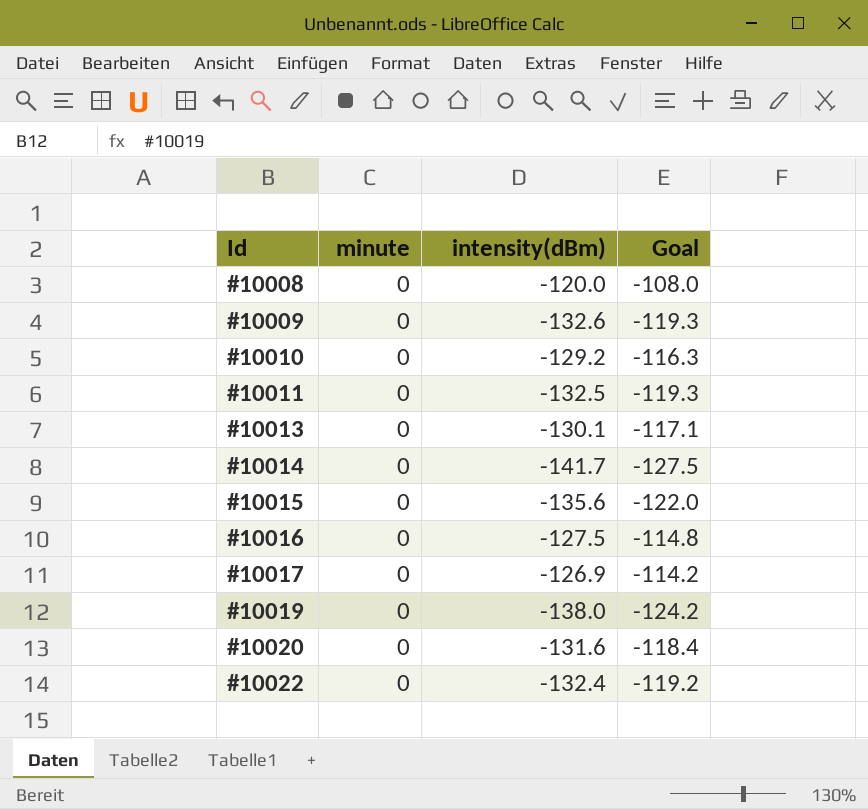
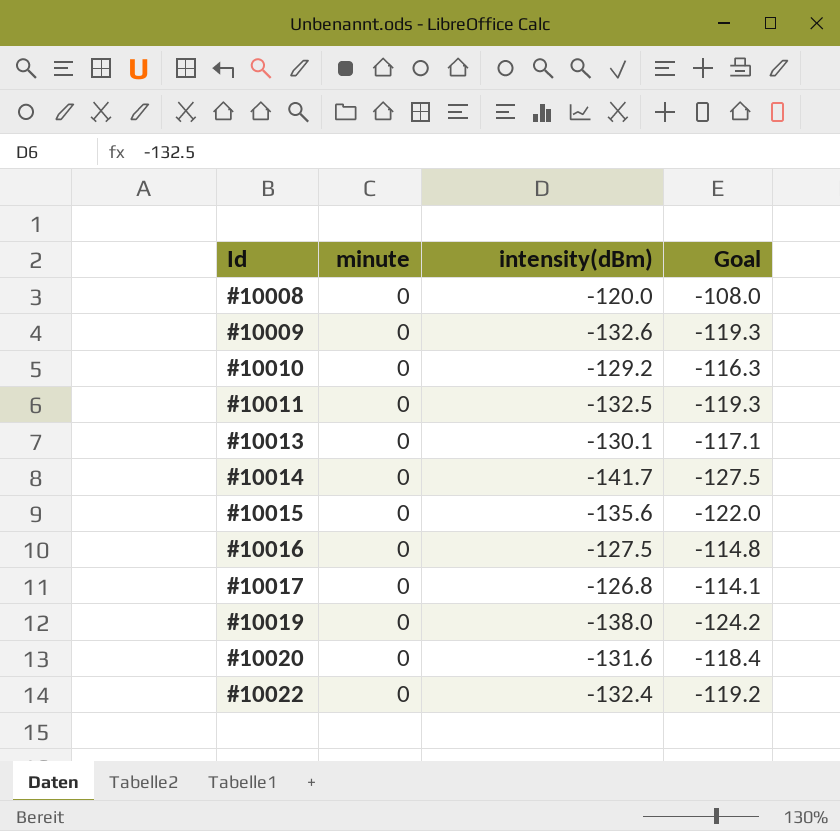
#10017 | intensity(dBm): -126.9 -> -126.8
#10017 | Goal: -114.2 -> -114.1

